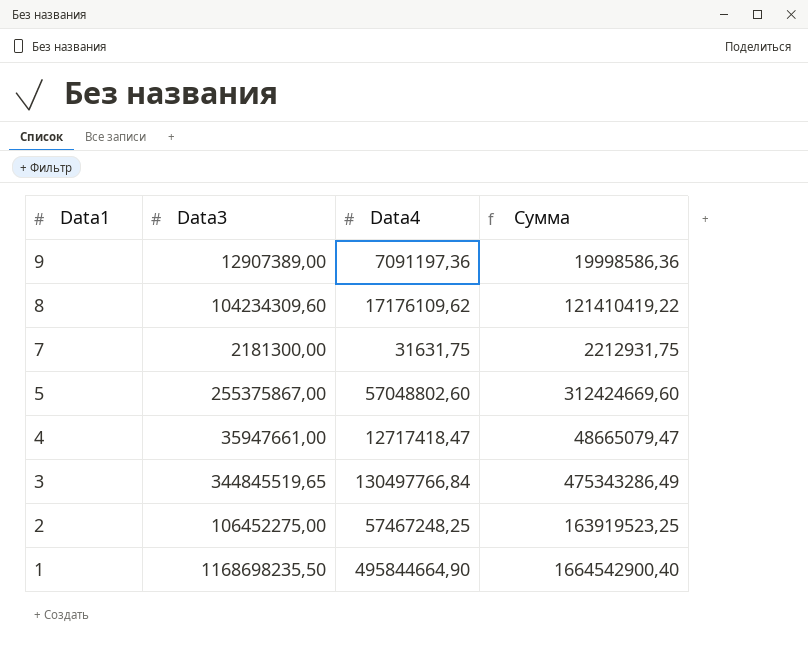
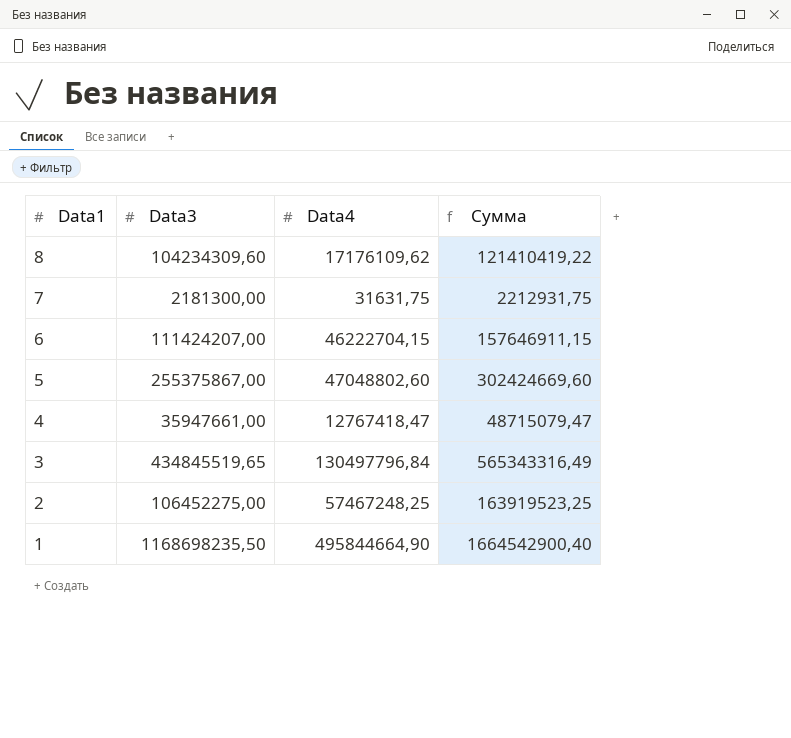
row 9: 12907389,00 | 7091197,36 | 19998586,36 -> none
row 6: none -> 111424207,00 | 46222704,15 | 157646911,15
5 | Data4: 57048802,60 -> 47048802,60
5 | Сумма: 312424669,60 -> 302424669,60
4 | Data4: 12717418,47 -> 12767418,47
4 | Сумма: 48665079,47 -> 48715079,47
3 | Data3: 344845519,65 -> 434845519,65
3 | Data4: 130497766,84 -> 130497796,84
3 | Сумма: 475343286,49 -> 565343316,49

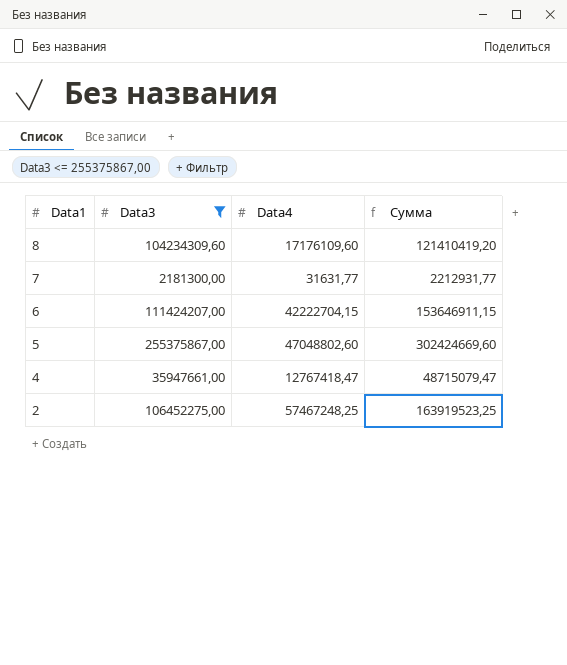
filter: none -> Data3 <= 255375867,00
8 | Data4: 17176109,62 -> 17176109,60
8 | Сумма: 121410419,22 -> 121410419,20
7 | Data4: 31631,75 -> 31631,77
7 | Сумма: 2212931,75 -> 2212931,77
6 | Data4: 46222704,15 -> 42222704,15
6 | Сумма: 157646911,15 -> 153646911,15

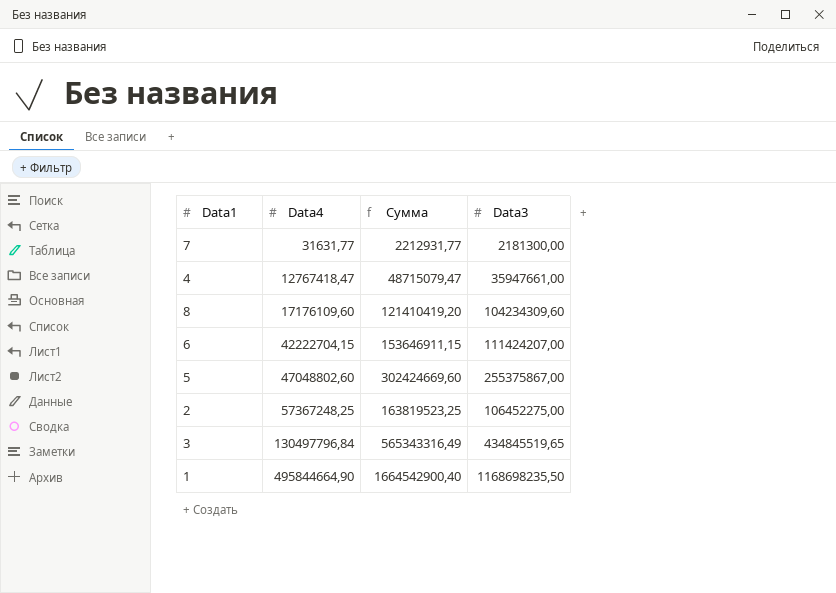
filter: Data3 <= 255375867,00 -> none
row order: Data1 descending -> Data4 ascending
column Data3 | position: 2 -> 4
2 | Data4: 57467248,25 -> 57367248,25
2 | Сумма: 163919523,25 -> 163819523,25

